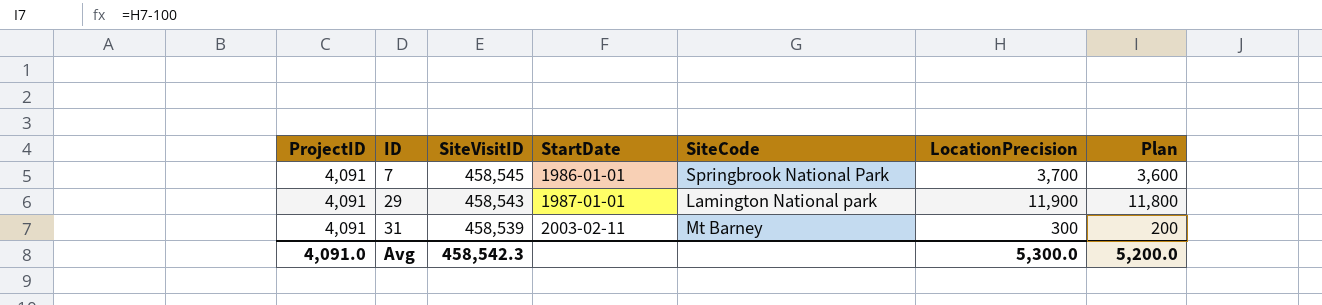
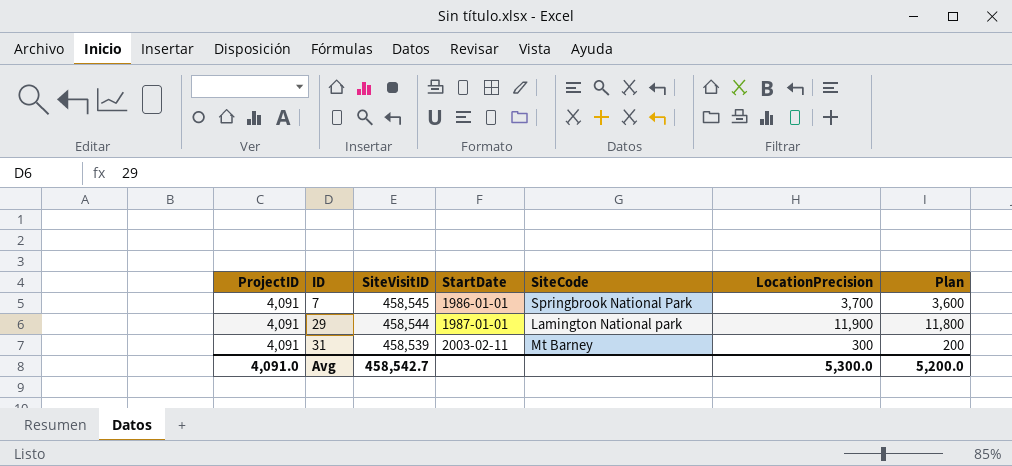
29 | SiteVisitID: 458,543 -> 458,544
Avg | SiteVisitID: 458,542.3 -> 458,542.7

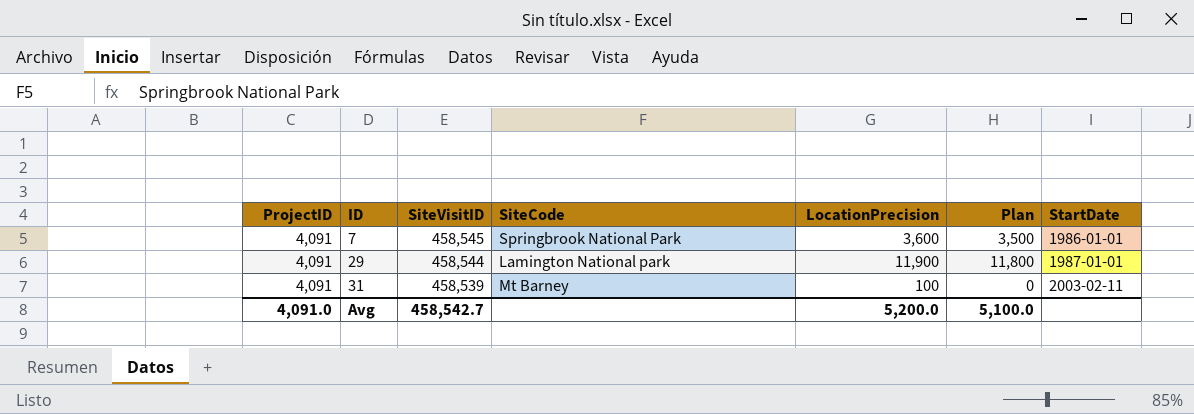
column StartDate | position: 4 -> 7
7 | LocationPrecision: 3,700 -> 3,600
7 | Plan: 3,600 -> 3,500
31 | LocationPrecision: 300 -> 100
31 | Plan: 200 -> 0
Avg | LocationPrecision: 5,300.0 -> 5,200.0
Avg | Plan: 5,200.0 -> 5,100.0

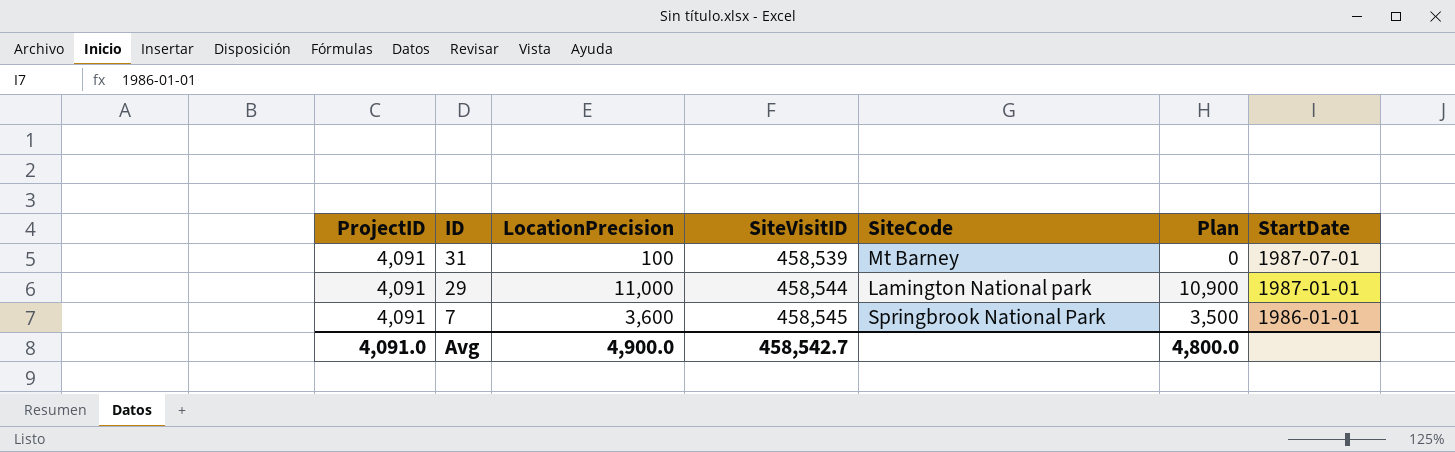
row order: ID ascending -> ID descending
column LocationPrecision | position: 5 -> 3
31 | StartDate: 2003-02-11 -> 1987-07-01
29 | LocationPrecision: 11,900 -> 11,000
29 | Plan: 11,800 -> 10,900
Avg | LocationPrecision: 5,200.0 -> 4,900.0
Avg | Plan: 5,100.0 -> 4,800.0

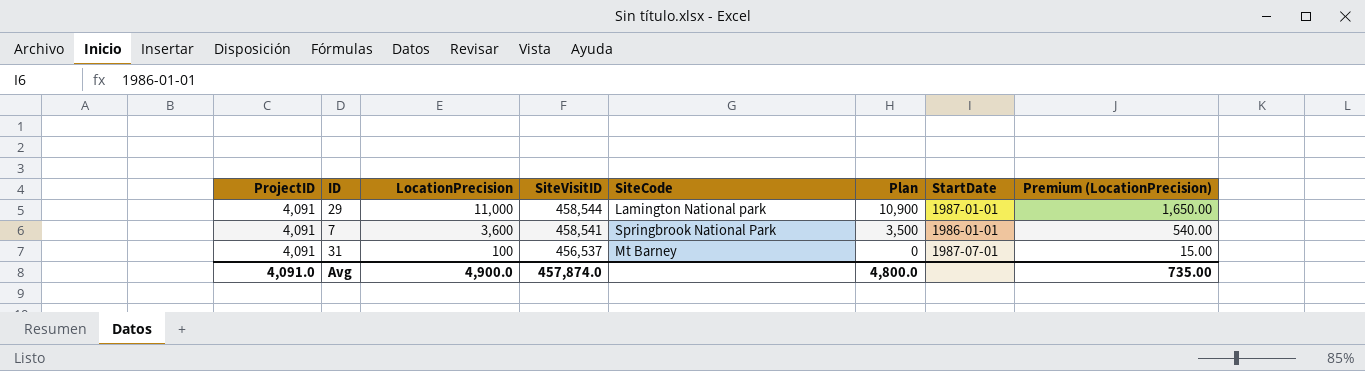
row order: ID descending -> LocationPrecision descending
column Premium (LocationPrecision) | formula: none -> [LocationPrecision] * 0.15
7 | SiteVisitID: 458,545 -> 458,541
31 | SiteVisitID: 458,539 -> 456,537
Avg | SiteVisitID: 458,542.7 -> 457,874.0

